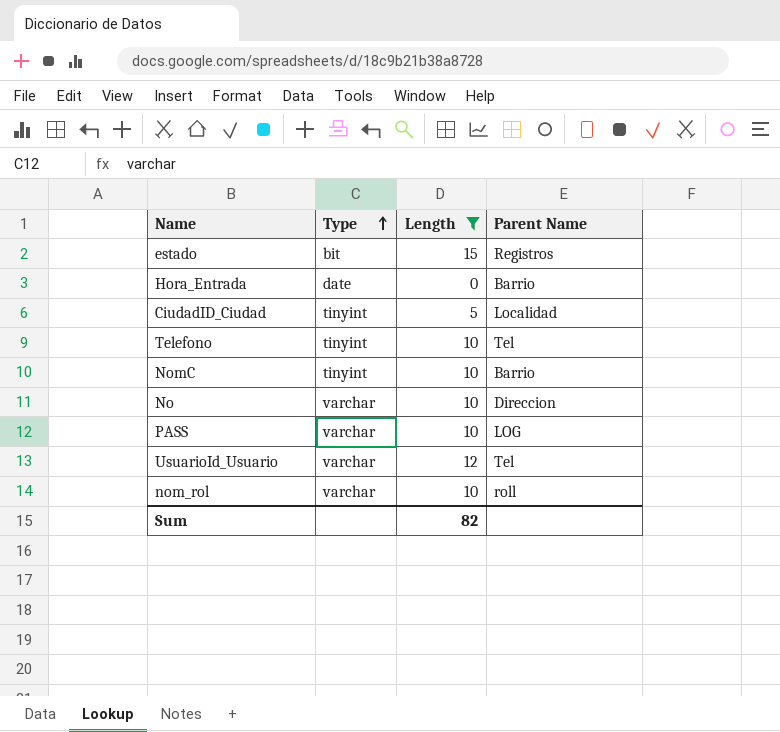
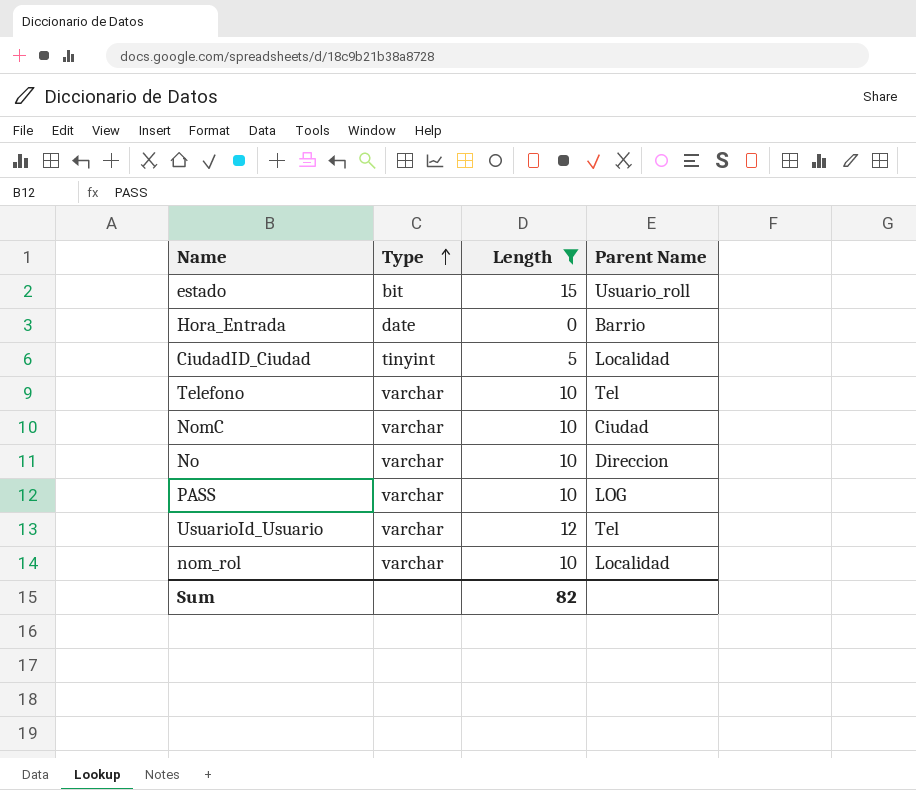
estado | Parent Name: Registros -> Usuario_roll
Telefono | Type: tinyint -> varchar
NomC | Type: tinyint -> varchar
NomC | Parent Name: Barrio -> Ciudad
nom_rol | Parent Name: roll -> Localidad

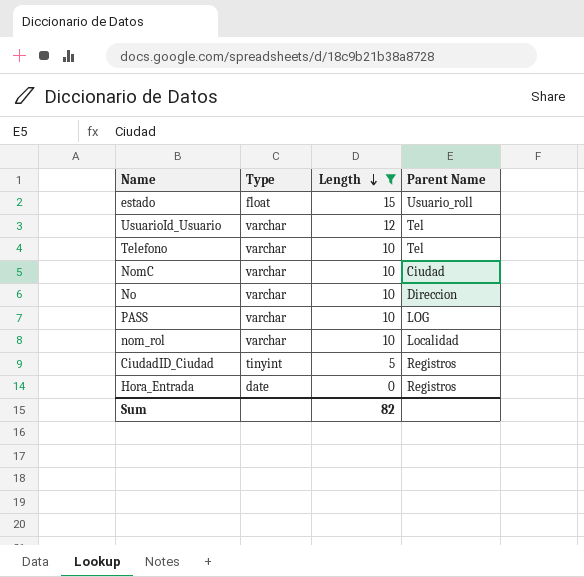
row order: Type ascending -> Length descending
estado | Type: bit -> float
CiudadID_Ciudad | Parent Name: Localidad -> Registros
Hora_Entrada | Parent Name: Barrio -> Registros

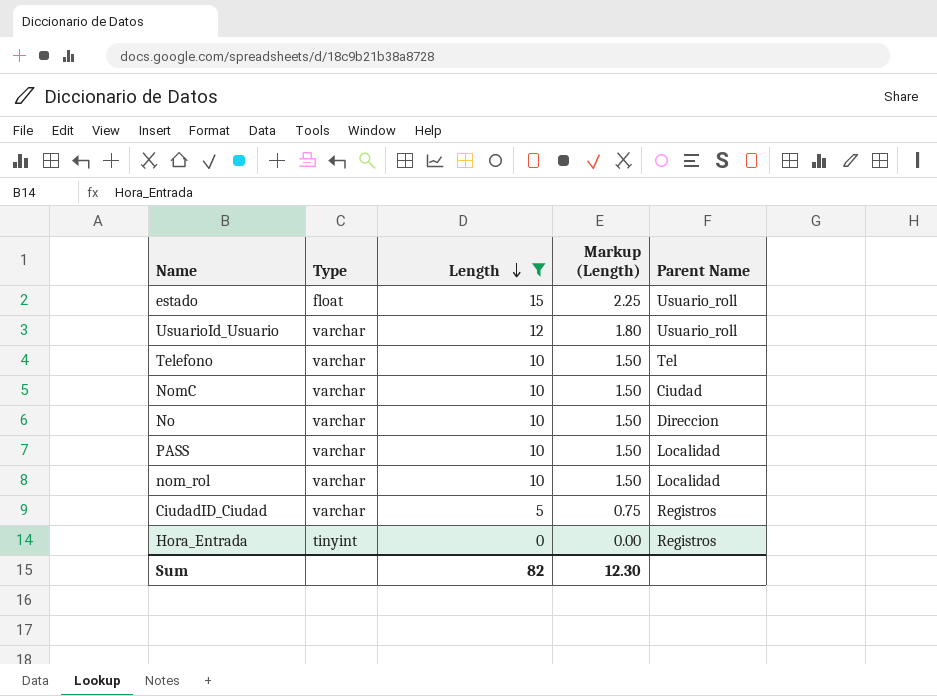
column Markup (Length) | formula: none -> [Length] * 0.15
UsuarioId_Usuario | Parent Name: Tel -> Usuario_roll
PASS | Parent Name: LOG -> Localidad
CiudadID_Ciudad | Type: tinyint -> varchar
Hora_Entrada | Type: date -> tinyint

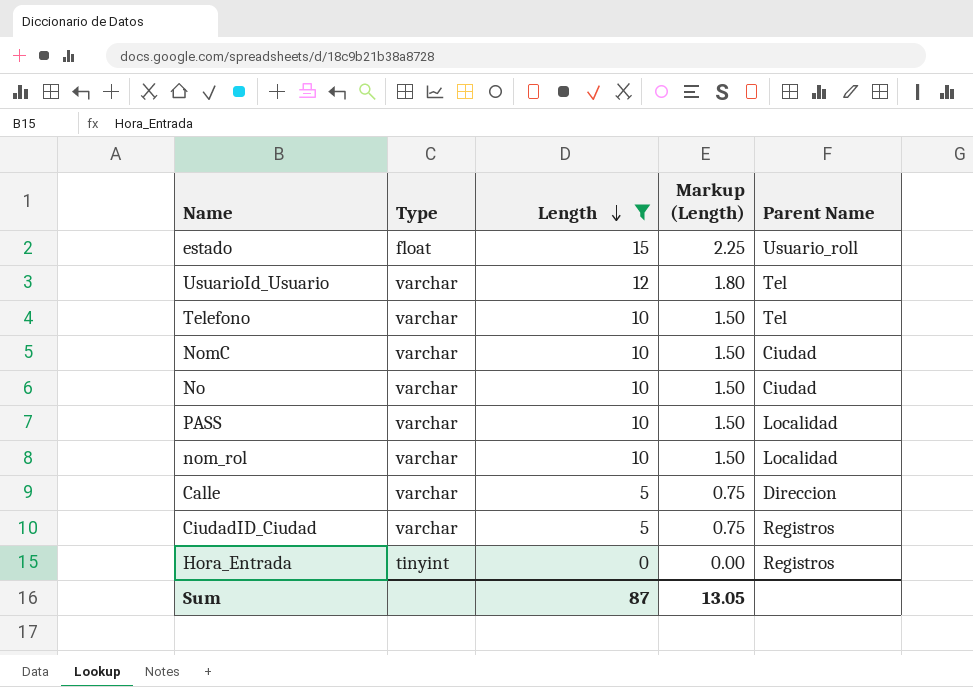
UsuarioId_Usuario | Parent Name: Usuario_roll -> Tel
No | Parent Name: Direccion -> Ciudad
row Calle: none -> varchar | 5 | 0.75 | Direccion
Sum | Length: 82 -> 87
Sum | Markup (Length): 12.30 -> 13.05

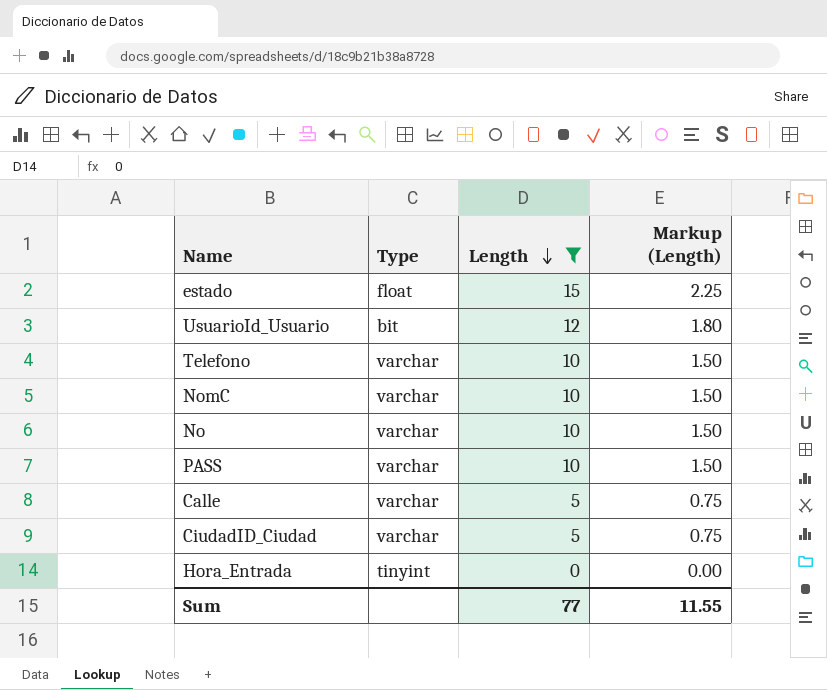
column Parent Name | position: 5 -> none
row nom_rol: varchar | 10 | 1.50 | Localidad -> none
UsuarioId_Usuario | Type: varchar -> bit
Sum | Length: 87 -> 77
Sum | Markup (Length): 13.05 -> 11.55

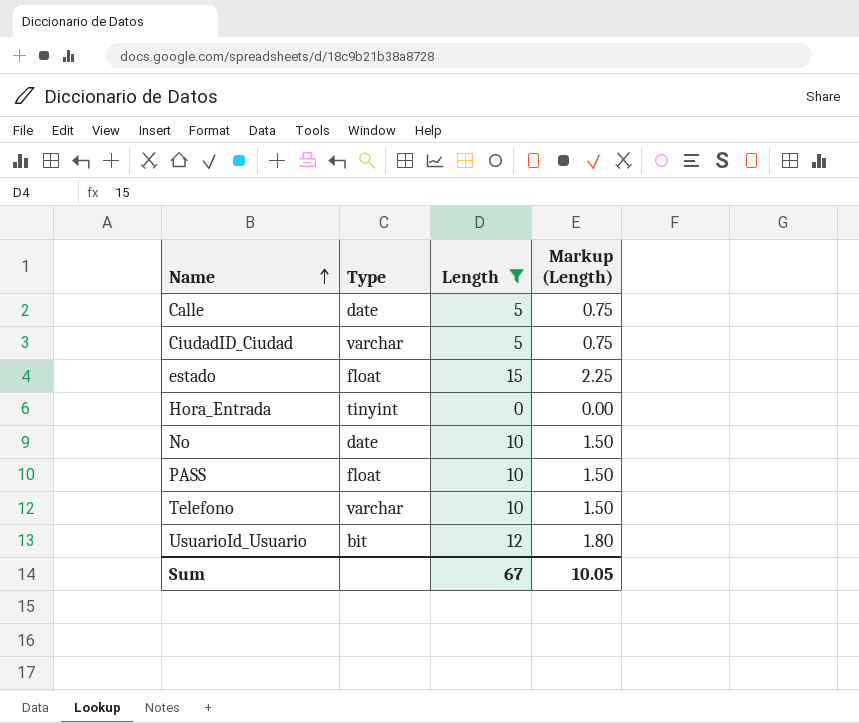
row order: Length descending -> Name ascending
row NomC: varchar | 10 | 1.50 -> none
Calle | Type: varchar -> date
No | Type: varchar -> date
PASS | Type: varchar -> float
Sum | Length: 77 -> 67
Sum | Markup (Length): 11.55 -> 10.05

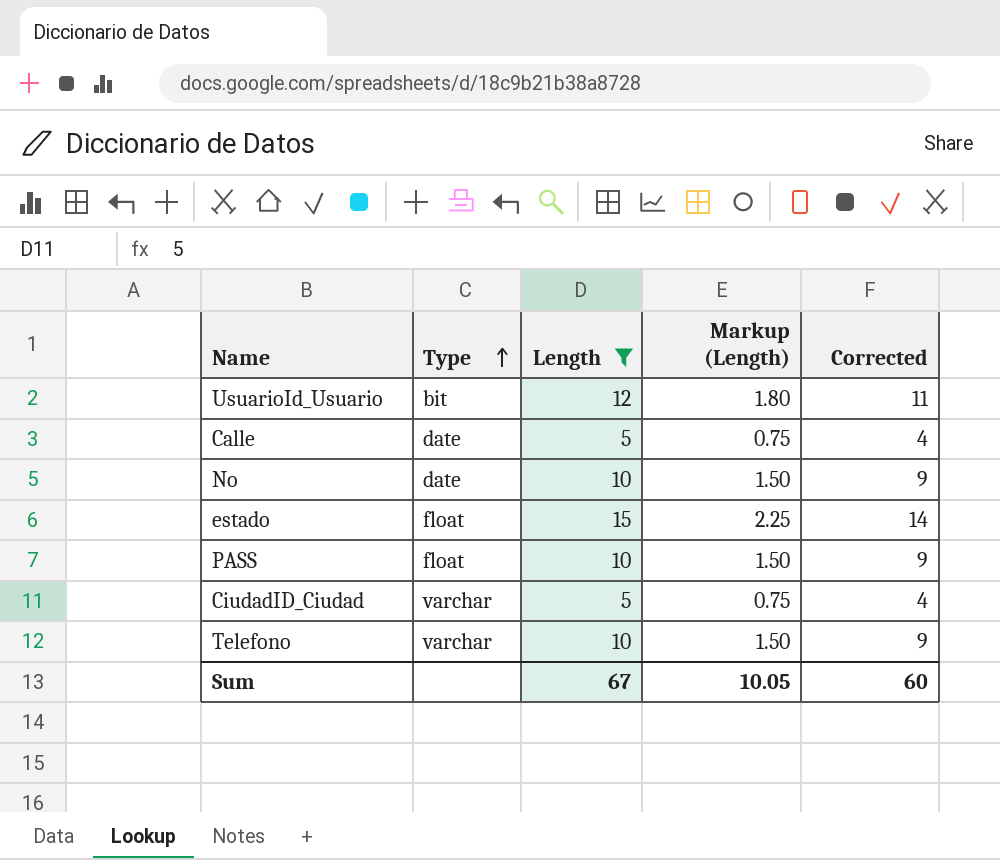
row order: Name ascending -> Type ascending
column Corrected | formula: none -> [Length] - 1
row Hora_Entrada: tinyint | 0 | 0.00 -> none

